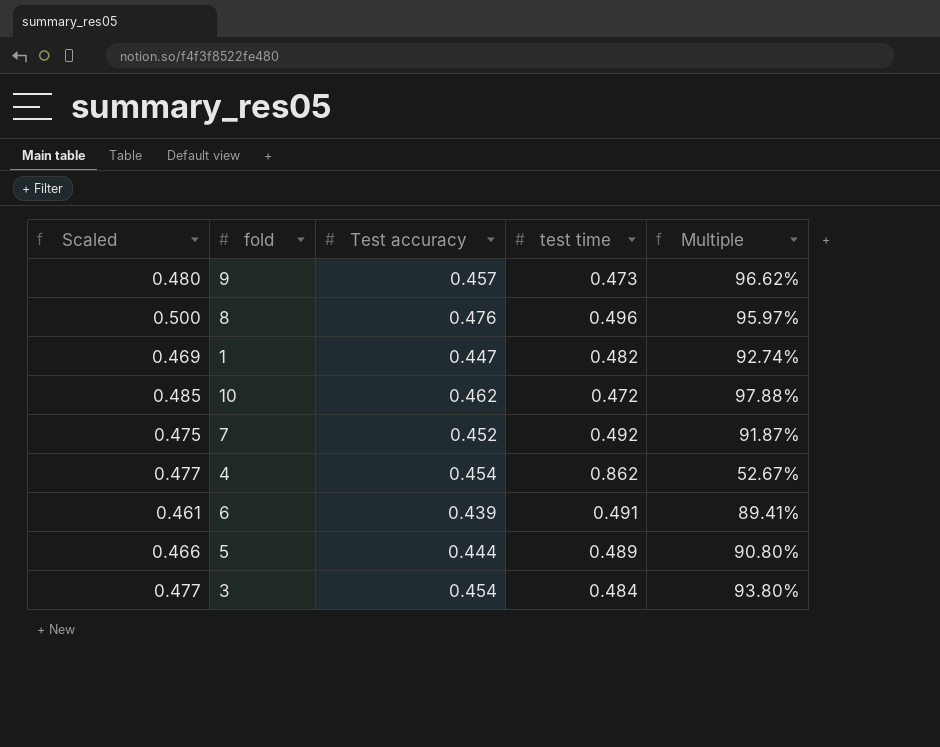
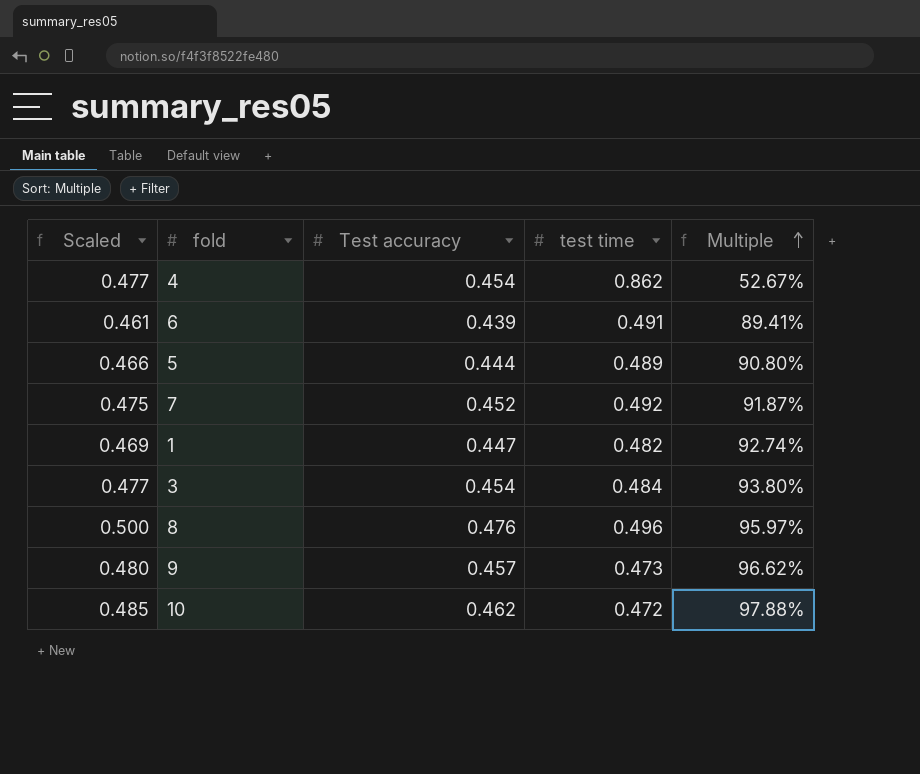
row order: none -> Multiple ascending

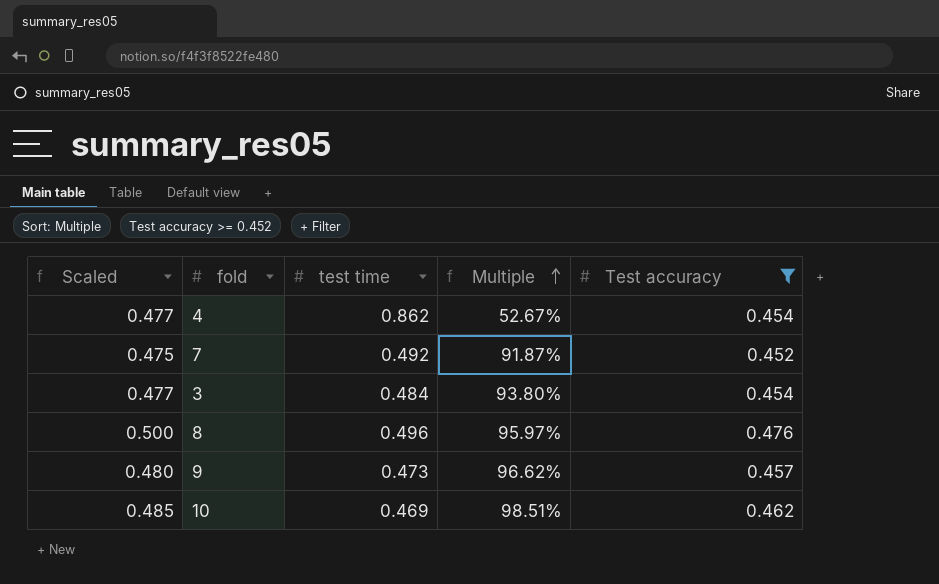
filter: none -> Test accuracy >= 0.452
column Test accuracy | position: 3 -> 5
10 | test time: 0.472 -> 0.469
10 | Multiple: 97.88% -> 98.51%

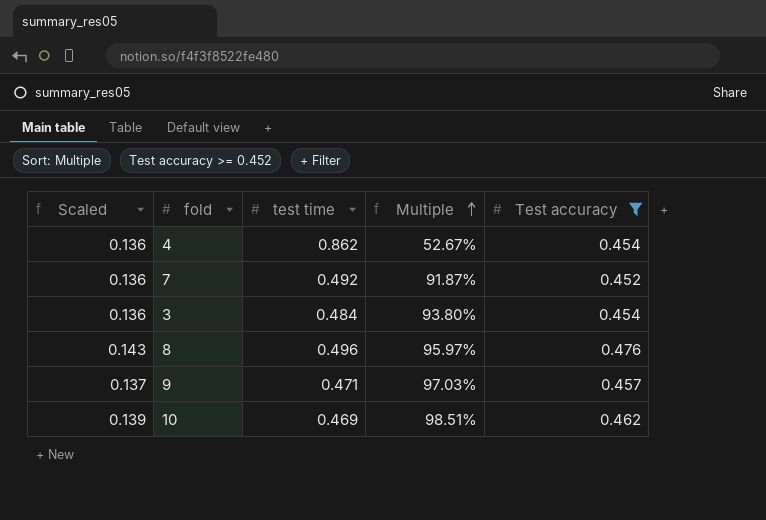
column Scaled | formula: [Test accuracy] * 1.05 -> [Test accuracy] * 0.3
9 | test time: 0.473 -> 0.471
9 | Multiple: 96.62% -> 97.03%

